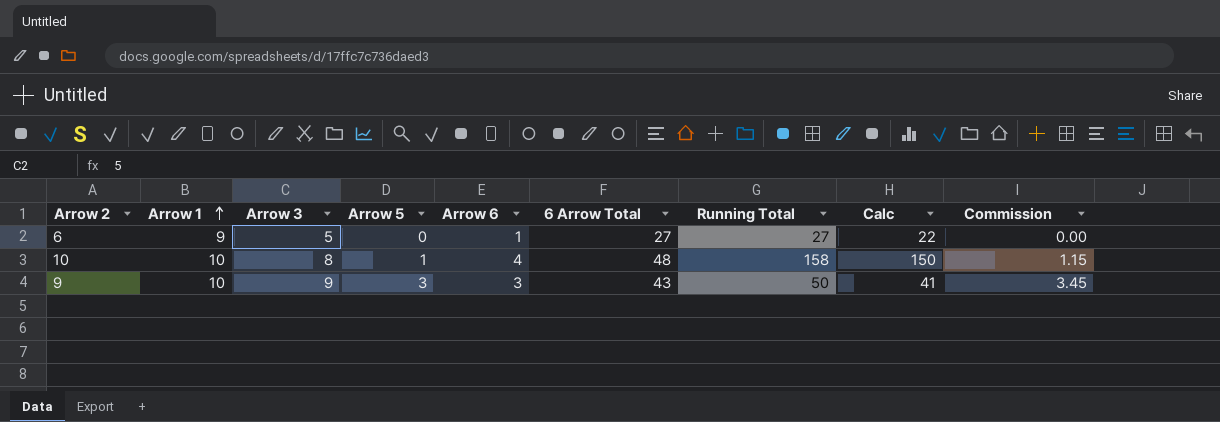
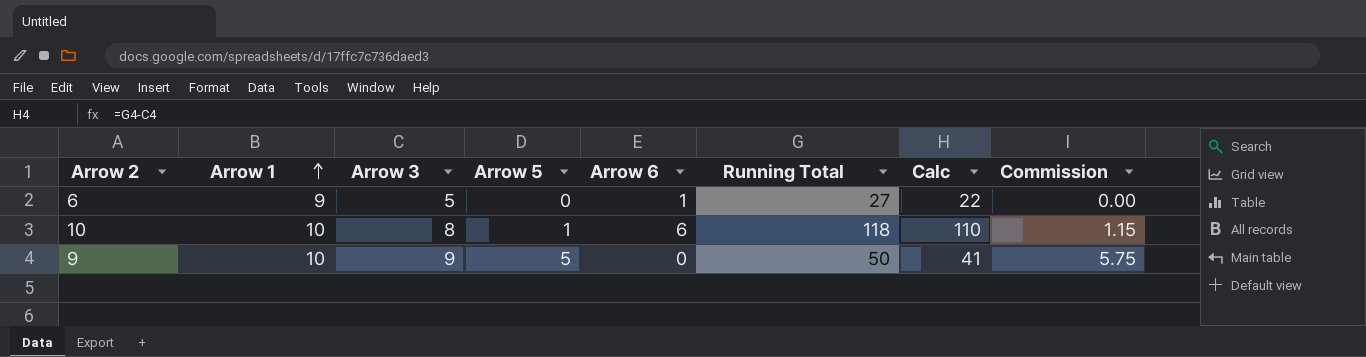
column 6 Arrow Total | position: 6 -> none
10 | Arrow 6: 4 -> 6
10 | Running Total: 158 -> 118
10 | Calc: 150 -> 110
9 | Arrow 5: 3 -> 5
9 | Arrow 6: 3 -> 0
9 | Commission: 3.45 -> 5.75

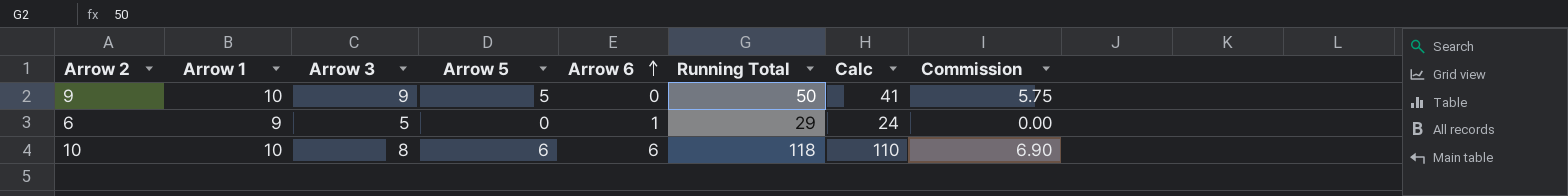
row order: Arrow 1 ascending -> Arrow 6 ascending
6 | Running Total: 27 -> 29
6 | Calc: 22 -> 24
10 | Arrow 5: 1 -> 6
10 | Commission: 1.15 -> 6.90

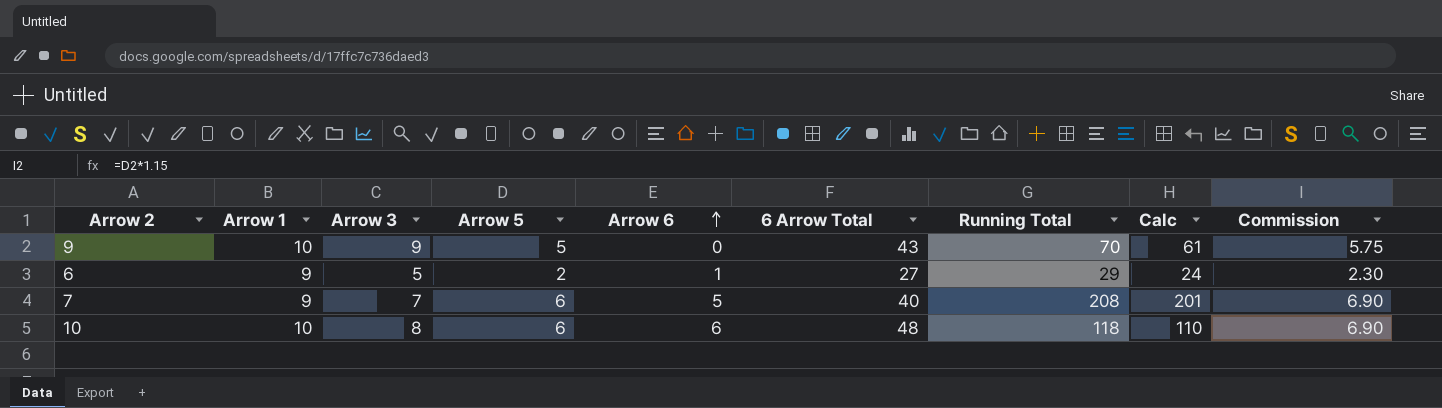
column 6 Arrow Total | position: none -> 6
9 | Running Total: 50 -> 70
9 | Calc: 41 -> 61
6 | Arrow 5: 0 -> 2
6 | Commission: 0.00 -> 2.30
row 7: none -> 9 | 7 | 6 | 5 | 40 | 208 | 201 | 6.90

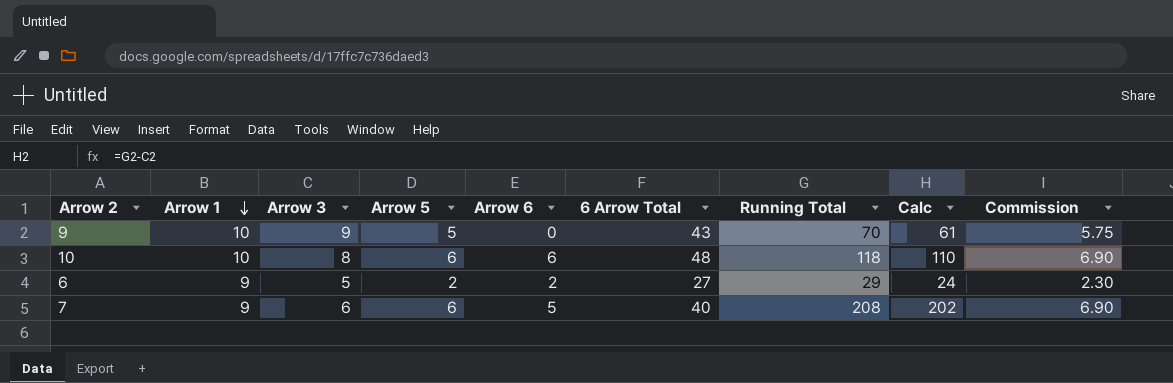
row order: Arrow 6 ascending -> Arrow 1 descending
6 | Arrow 6: 1 -> 2
7 | Arrow 3: 7 -> 6
7 | Calc: 201 -> 202

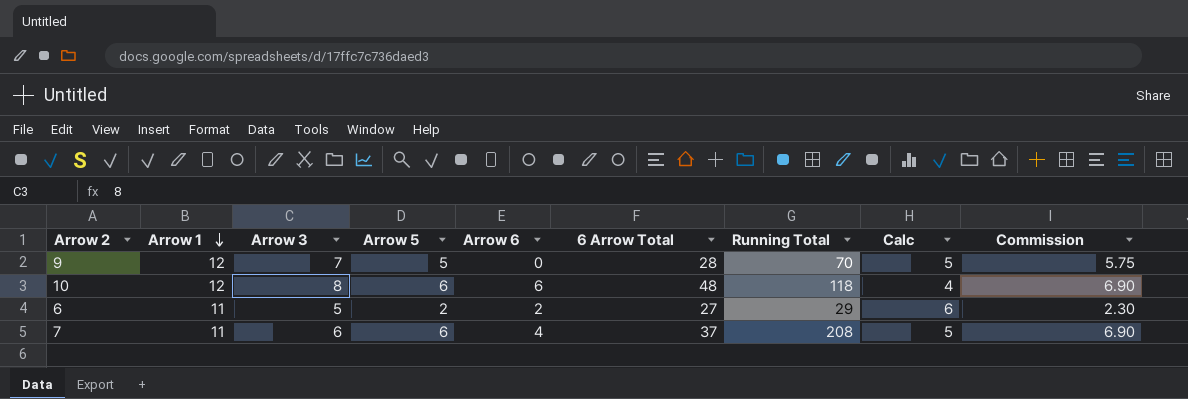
column Calc | formula: [Running Total] - [Arrow 3] -> [Arrow 1] - [Arrow 3]
9 | Arrow 1: 10 -> 12
9 | Arrow 3: 9 -> 7
9 | 6 Arrow Total: 43 -> 28
10 | Arrow 1: 10 -> 12
6 | Arrow 1: 9 -> 11
7 | Arrow 1: 9 -> 11
7 | Arrow 6: 5 -> 4
7 | 6 Arrow Total: 40 -> 37

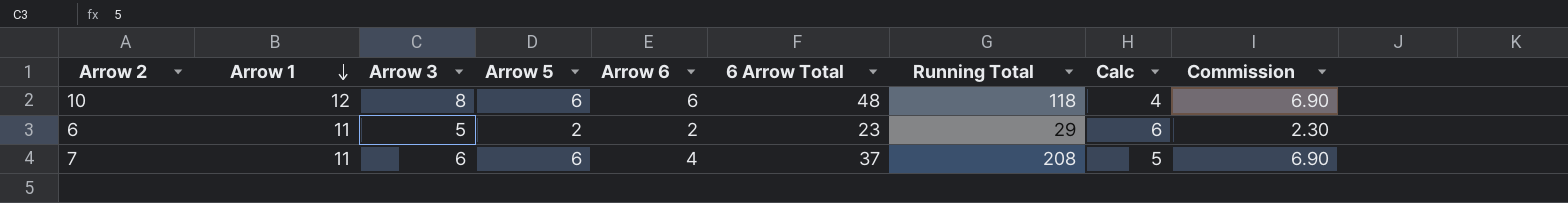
row 9: 12 | 7 | 5 | 0 | 28 | 70 | 5 | 5.75 -> none
6 | 6 Arrow Total: 27 -> 23

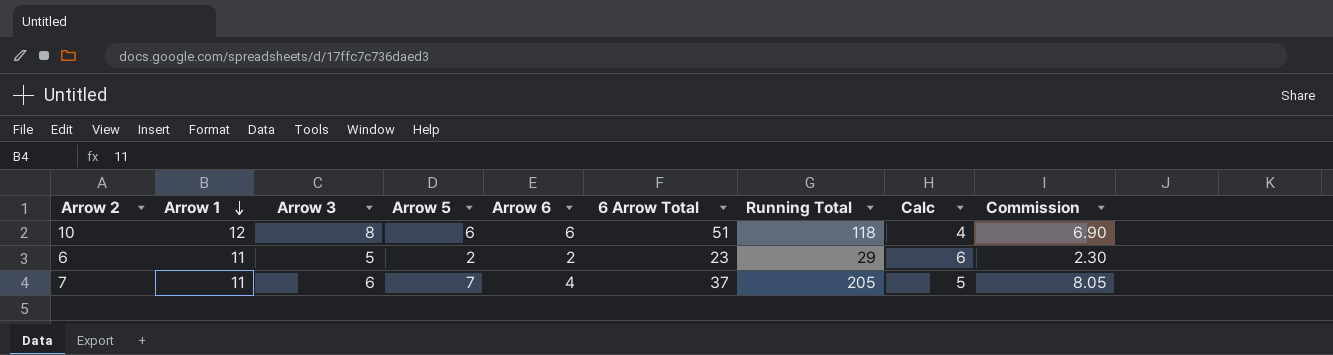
10 | 6 Arrow Total: 48 -> 51
7 | Arrow 5: 6 -> 7
7 | Running Total: 208 -> 205
7 | Commission: 6.90 -> 8.05

